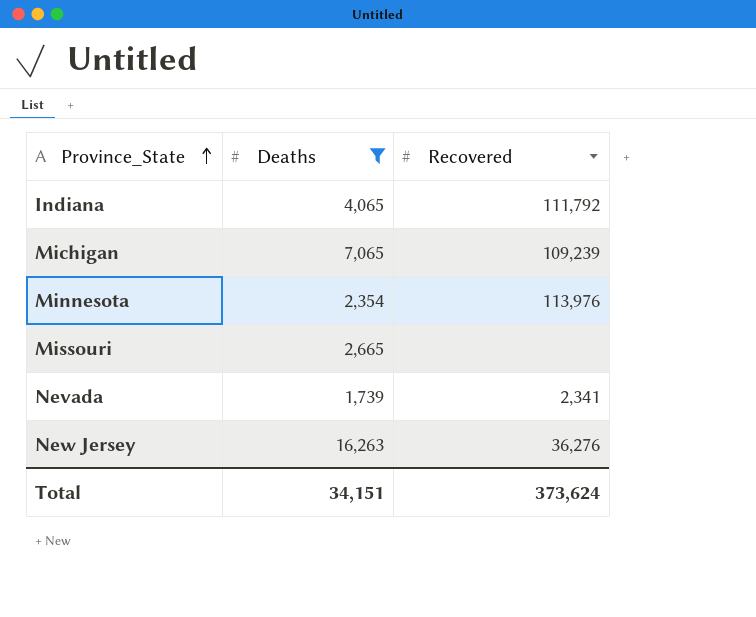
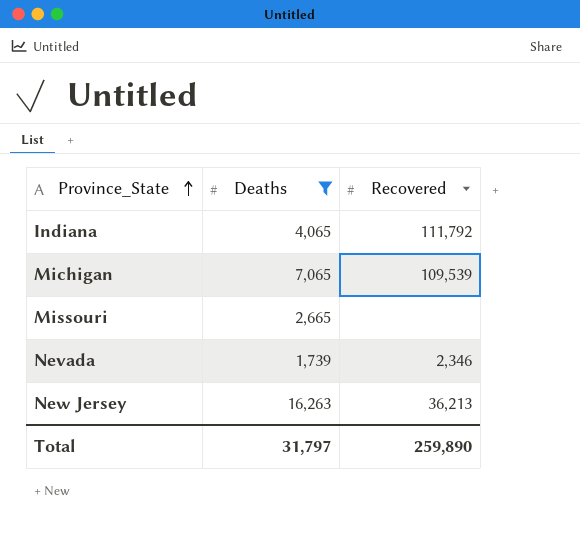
row Minnesota: 2,354 | 113,976 -> none
Michigan | Recovered: 109,239 -> 109,539
Nevada | Recovered: 2,341 -> 2,346
New Jersey | Recovered: 36,276 -> 36,213
Total | Deaths: 34,151 -> 31,797
Total | Recovered: 373,624 -> 259,890

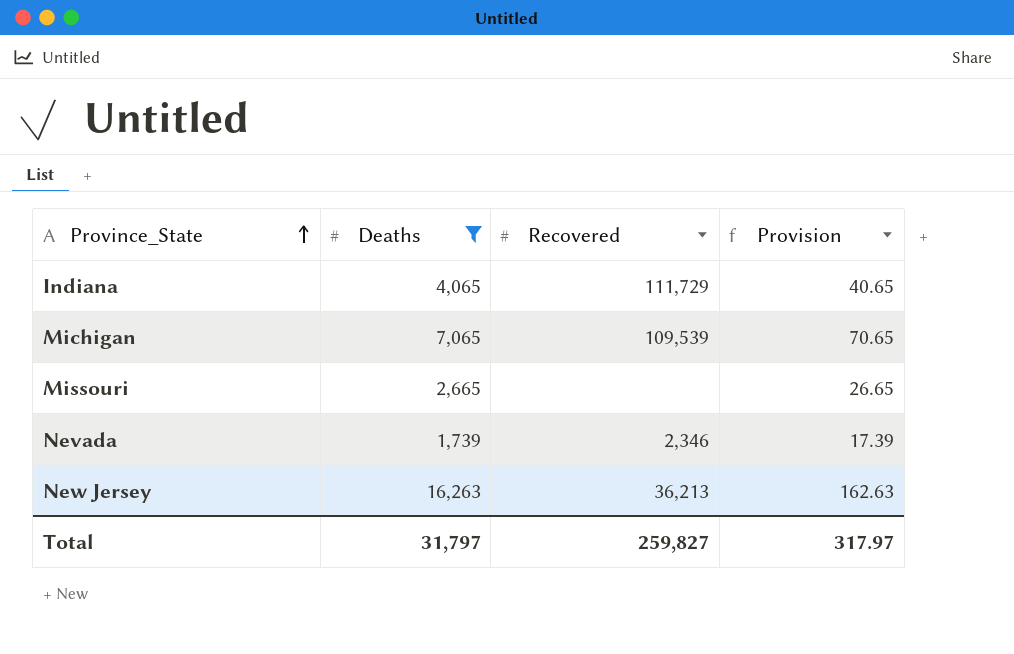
column Provision | formula: none -> [Deaths] * 0.01
Indiana | Recovered: 111,792 -> 111,729
Total | Recovered: 259,890 -> 259,827

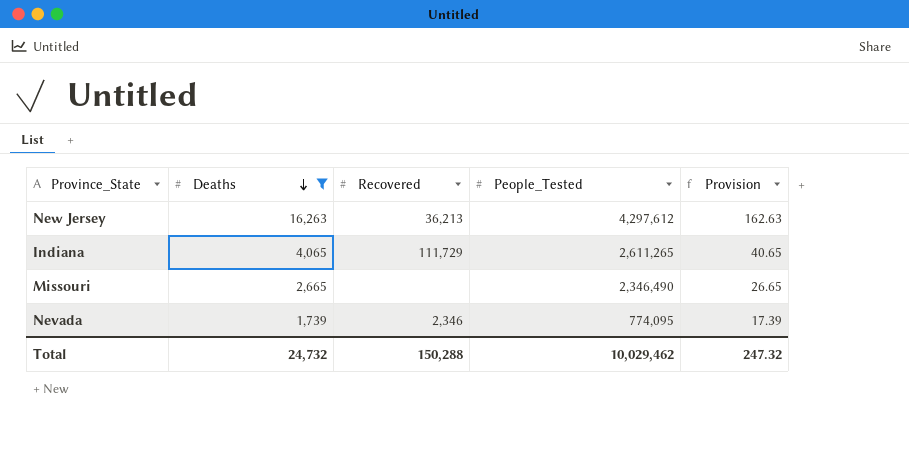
row order: Province_State ascending -> Deaths descending
column People_Tested | position: none -> 4
row Michigan: 7,065 | 109,539 | 70.65 -> none
Total | Deaths: 31,797 -> 24,732
Total | Recovered: 259,827 -> 150,288
Total | Provision: 317.97 -> 247.32

